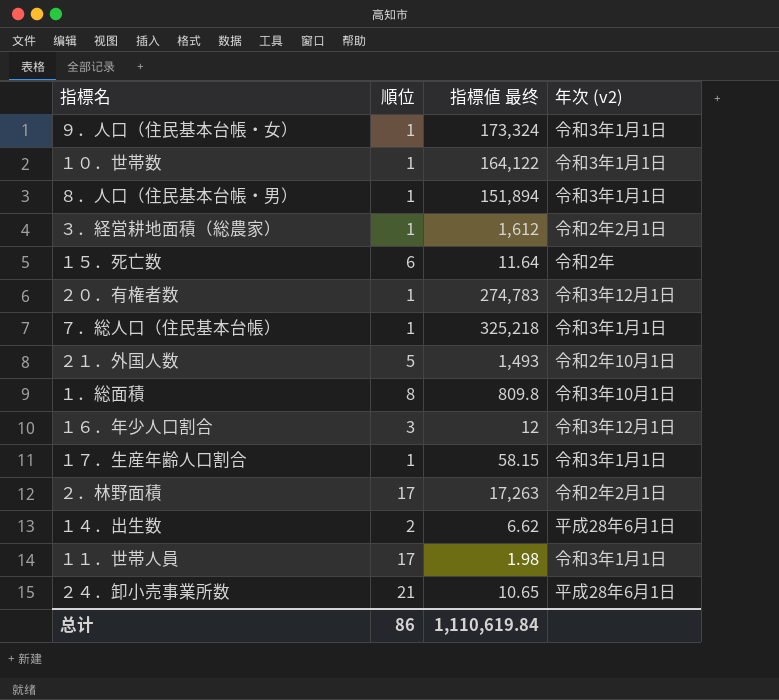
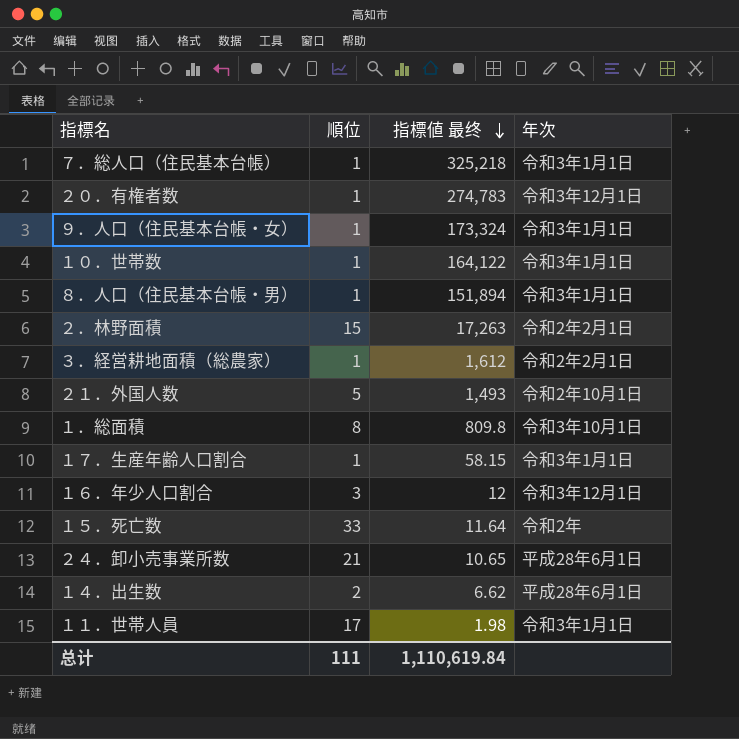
row order: none -> 指標値 最终 descending
column name: 年次 (v2) -> 年次
２．林野面積 | 順位: 17 -> 15
１５．死亡数 | 順位: 6 -> 33
总计 | 順位: 86 -> 111

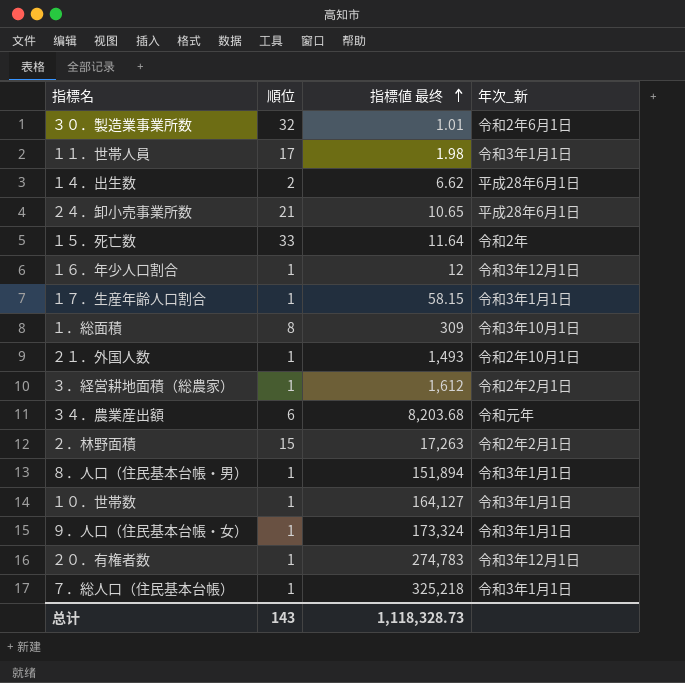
row order: 指標値 最终 descending -> 指標値 最终 ascending
column name: 年次 -> 年次_新
row ３０．製造業事業所数: none -> 32 | 1.01 | 令和2年6月1日
１６．年少人口割合 | 順位: 3 -> 1
１．総面積 | 指標値 最终: 809.8 -> 309
２１．外国人数 | 順位: 5 -> 1
row ３４．農業産出額: none -> 6 | 8,203.68 | 令和元年
１０．世帯数 | 指標値 最终: 164,122 -> 164,127
总计 | 順位: 111 -> 143
总计 | 指標値 最终: 1,110,619.84 -> 1,118,328.73

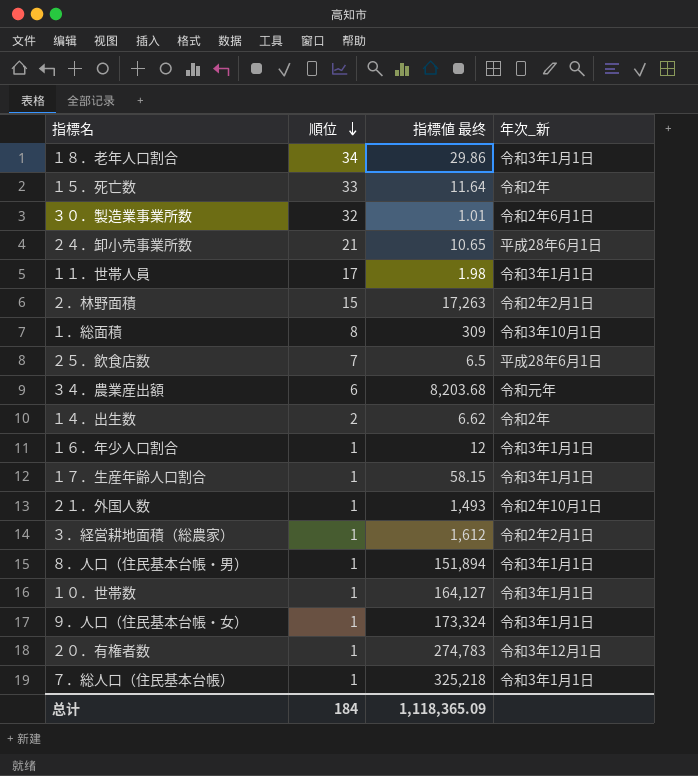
row order: 指標値 最终 ascending -> 順位 descending
row １８．老年人口割合: none -> 34 | 29.86 | 令和3年1月1日
row ２５．飲食店数: none -> 7 | 6.5 | 平成28年6月1日
１４．出生数 | 年次_新: 平成28年6月1日 -> 令和2年
１６．年少人口割合 | 年次_新: 令和3年12月1日 -> 令和3年1月1日
总计 | 順位: 143 -> 184
总计 | 指標値 最终: 1,118,328.73 -> 1,118,365.09

